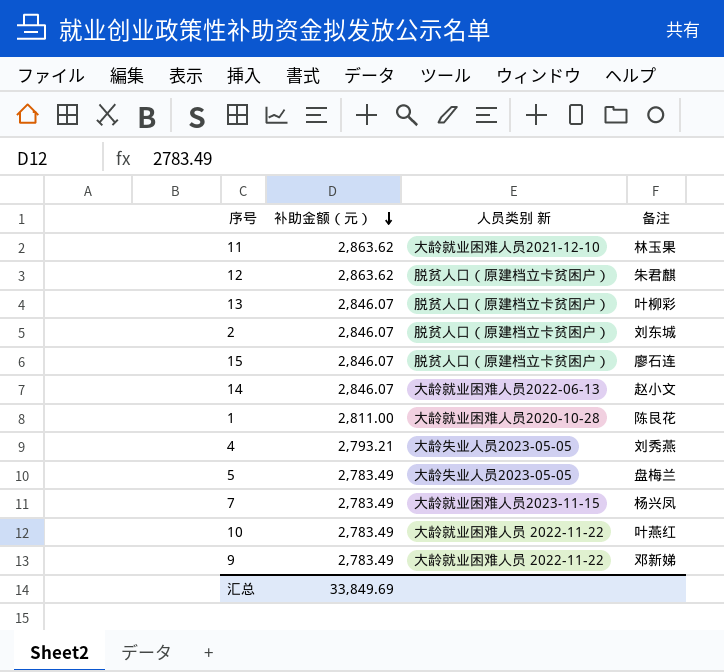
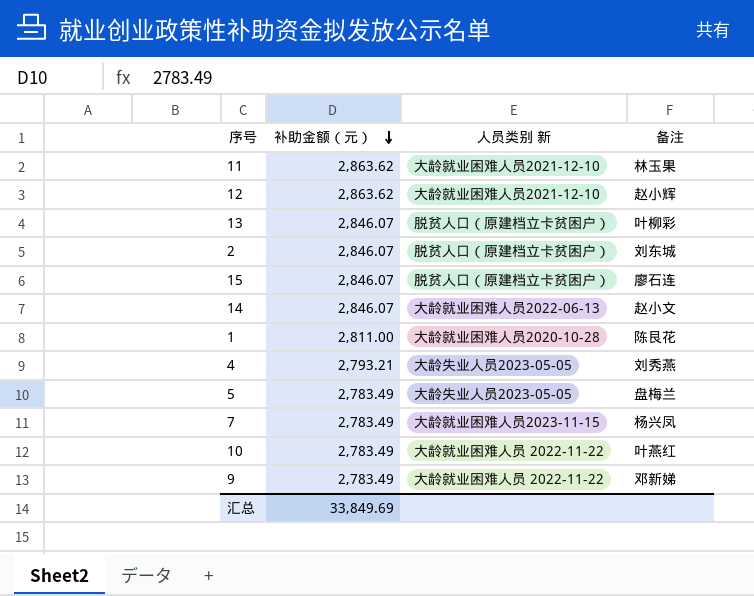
12 | 人员类别 新: 脱贫人口（原建档立卡贫困户） -> 大龄就业困难人员2021-12-10
12 | 备注: 朱君麒 -> 赵小辉

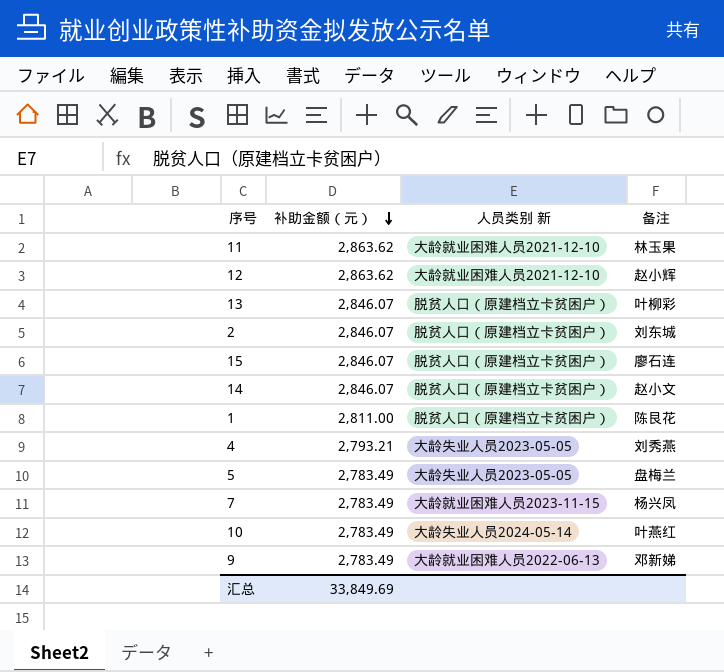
14 | 人员类别 新: 大龄就业困难人员2022-06-13 -> 脱贫人口（原建档立卡贫困户）
1 | 人员类别 新: 大龄就业困难人员2020-10-28 -> 脱贫人口（原建档立卡贫困户）
10 | 人员类别 新: 大龄就业困难人员 2022-11-22 -> 大龄失业人员2024-05-14
9 | 人员类别 新: 大龄就业困难人员 2022-11-22 -> 大龄就业困难人员2022-06-13

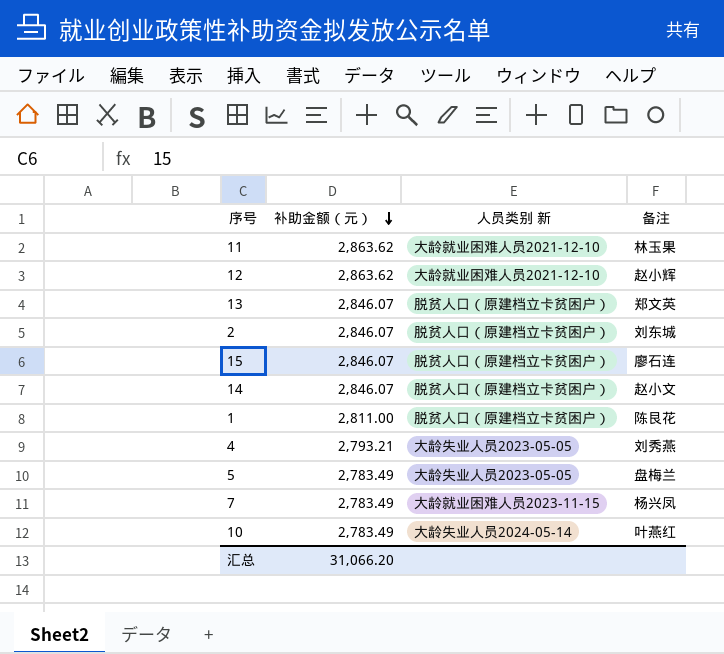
row 9: 2,783.49 | 大龄就业困难人员2022-06-13 | 邓新娣 -> none
13 | 备注: 叶柳彩 -> 郑文英
汇总 | 补助金额（元）: 33,849.69 -> 31,066.20

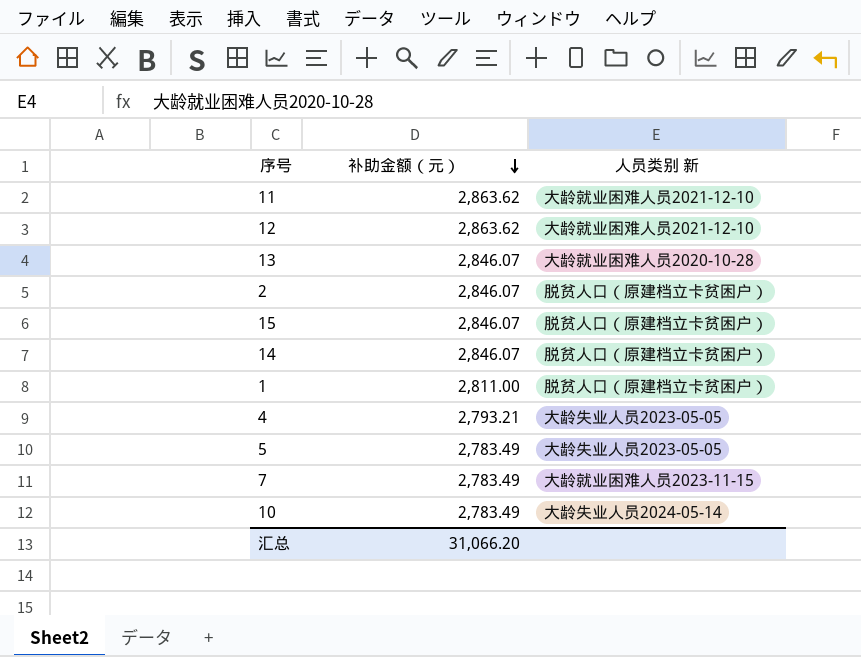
column 备注 | position: 4 -> none
13 | 人员类别 新: 脱贫人口（原建档立卡贫困户） -> 大龄就业困难人员2020-10-28

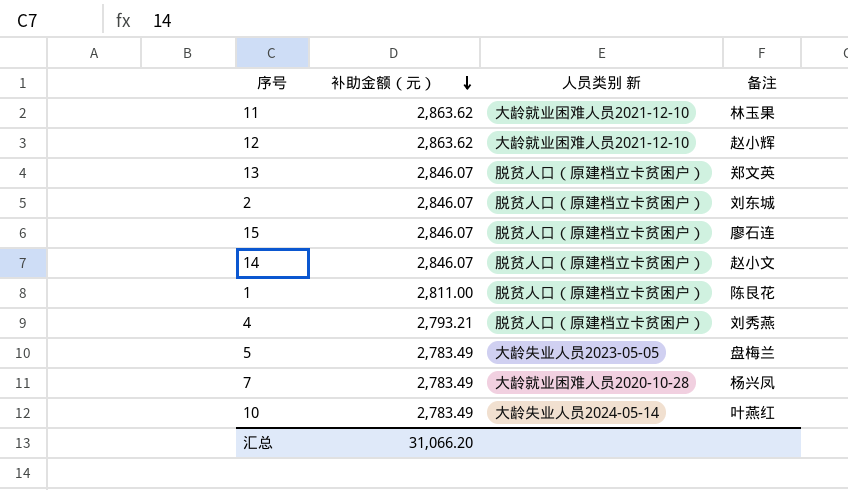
column 备注 | position: none -> 4
13 | 人员类别 新: 大龄就业困难人员2020-10-28 -> 脱贫人口（原建档立卡贫困户）
4 | 人员类别 新: 大龄失业人员2023-05-05 -> 脱贫人口（原建档立卡贫困户）
7 | 人员类别 新: 大龄就业困难人员2023-11-15 -> 大龄就业困难人员2020-10-28

